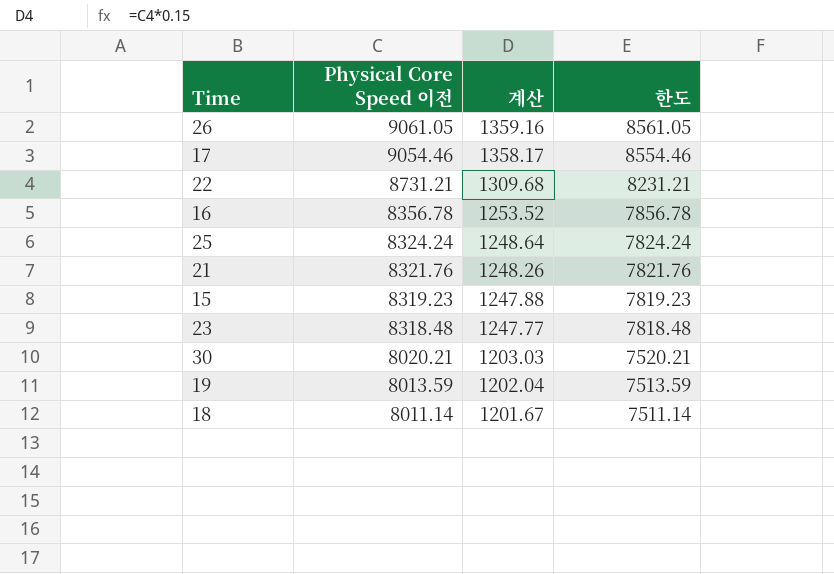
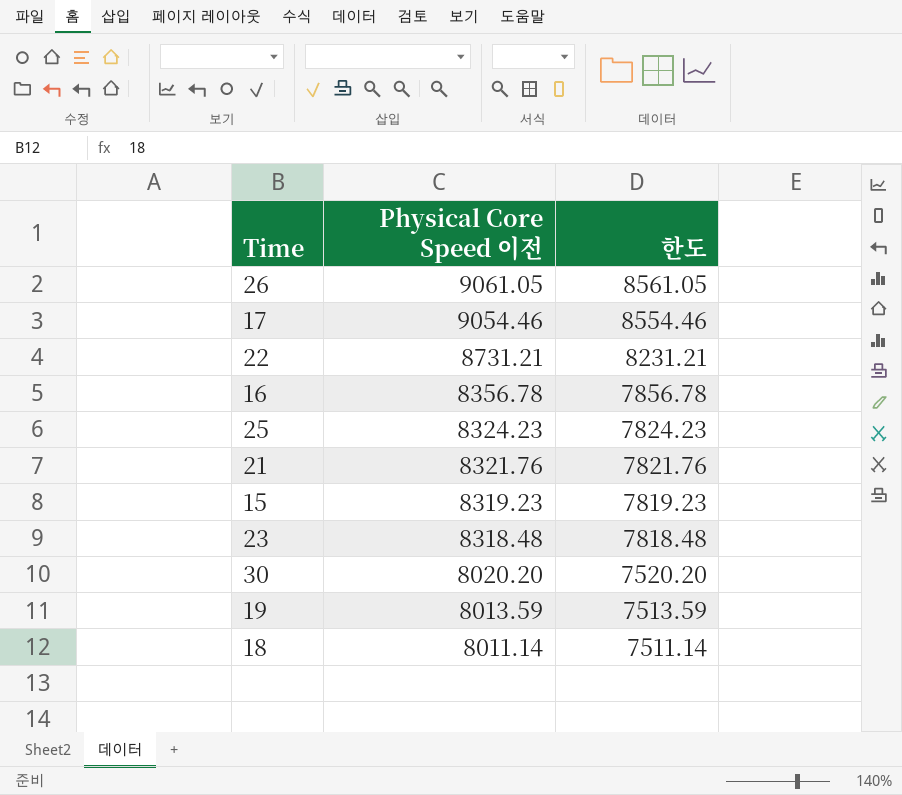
column 계산 | formula: [Physical Core Speed 이전] * 0.15 -> none
25 | Physical Core Speed 이전: 8324.24 -> 8324.23
25 | 한도: 7824.24 -> 7824.23
30 | Physical Core Speed 이전: 8020.21 -> 8020.20
30 | 한도: 7520.21 -> 7520.20

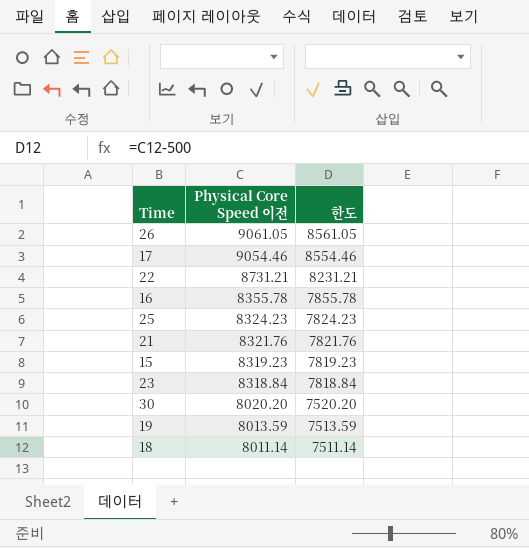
16 | Physical Core Speed 이전: 8356.78 -> 8355.78
16 | 한도: 7856.78 -> 7855.78
23 | Physical Core Speed 이전: 8318.48 -> 8318.84
23 | 한도: 7818.48 -> 7818.84

